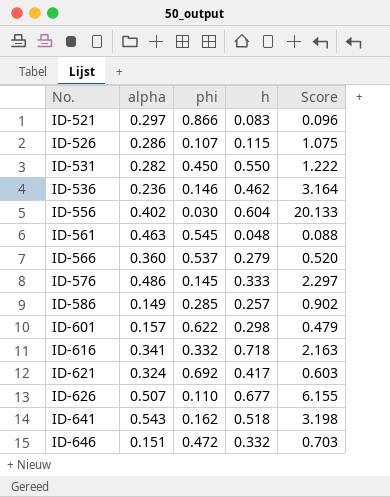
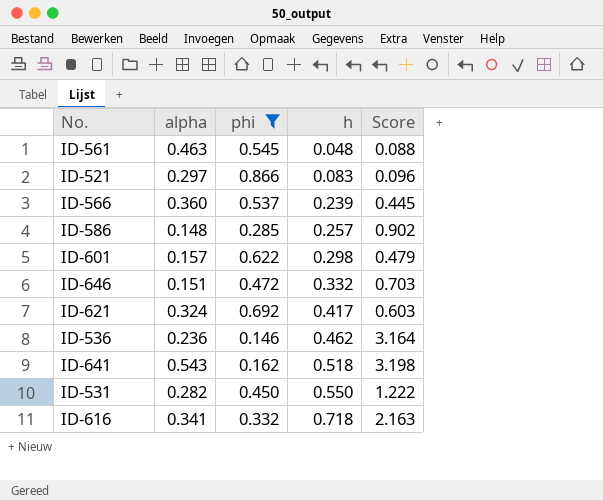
filter: none -> phi >= 0.146
row order: No. ascending -> h ascending
ID-566 | h: 0.279 -> 0.239
ID-566 | Score: 0.520 -> 0.445
ID-586 | alpha: 0.149 -> 0.148

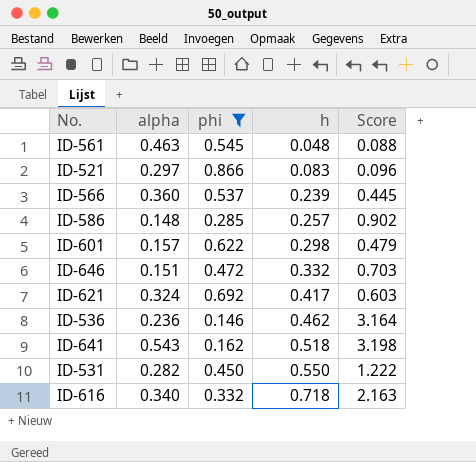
ID-616 | alpha: 0.341 -> 0.340

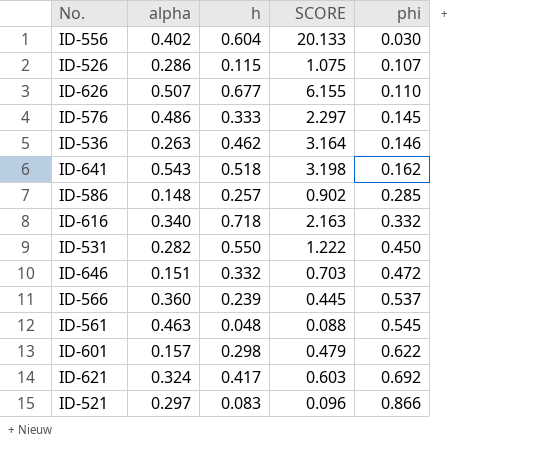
filter: phi >= 0.146 -> none
row order: h ascending -> phi ascending
column name: Score -> SCORE
column phi | position: 3 -> 5
ID-536 | alpha: 0.236 -> 0.263

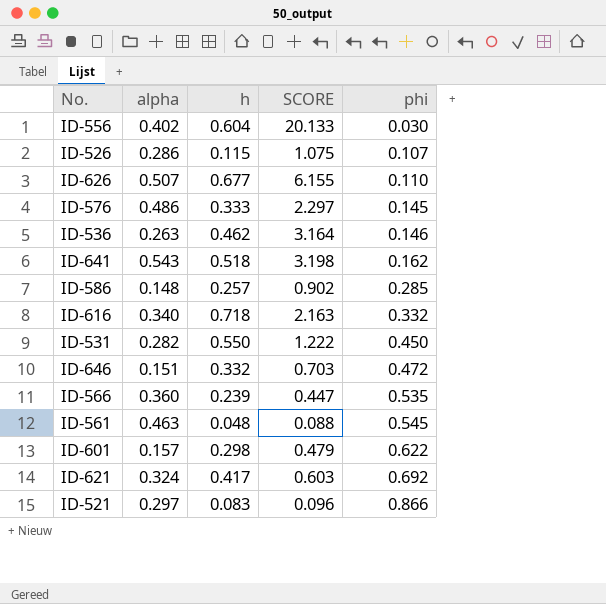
ID-566 | SCORE: 0.445 -> 0.447
ID-566 | phi: 0.537 -> 0.535

